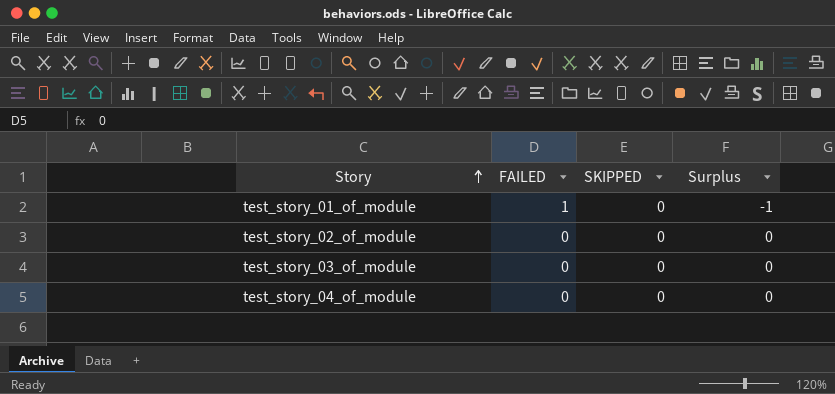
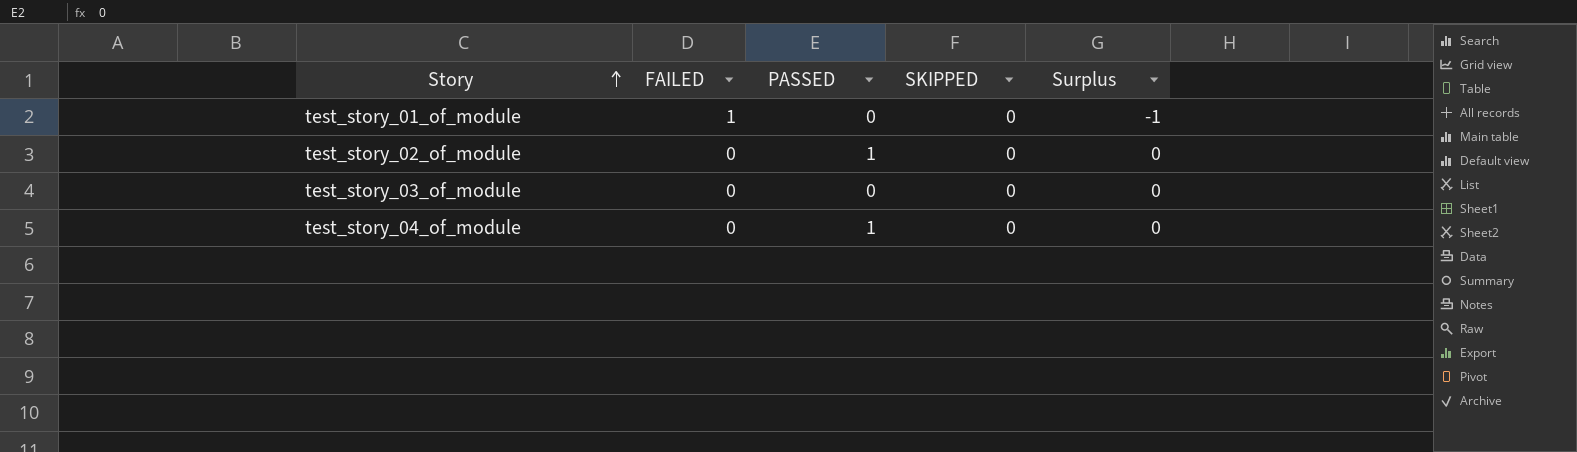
column PASSED | position: none -> 3

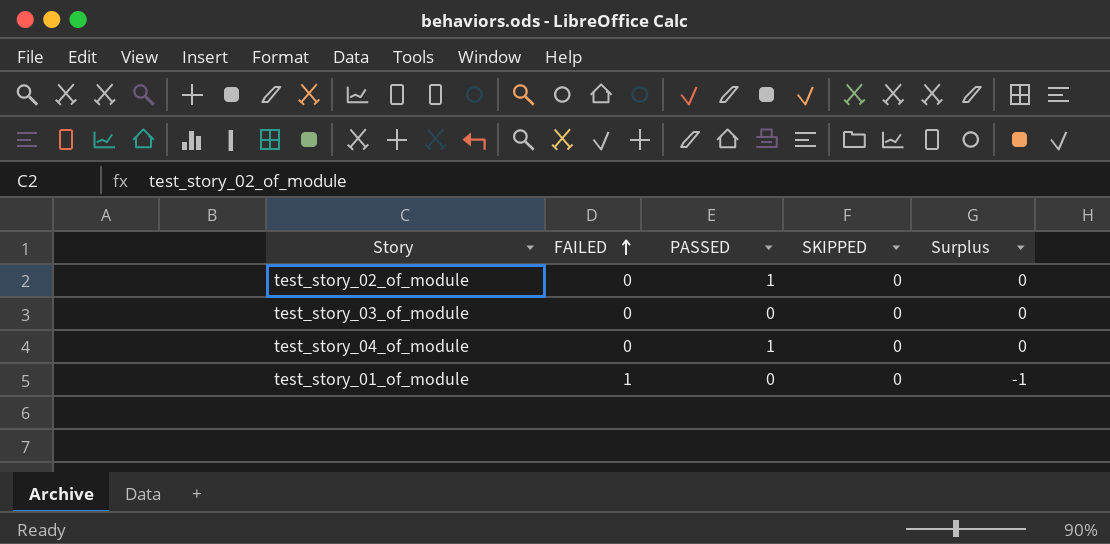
row order: Story ascending -> FAILED ascending

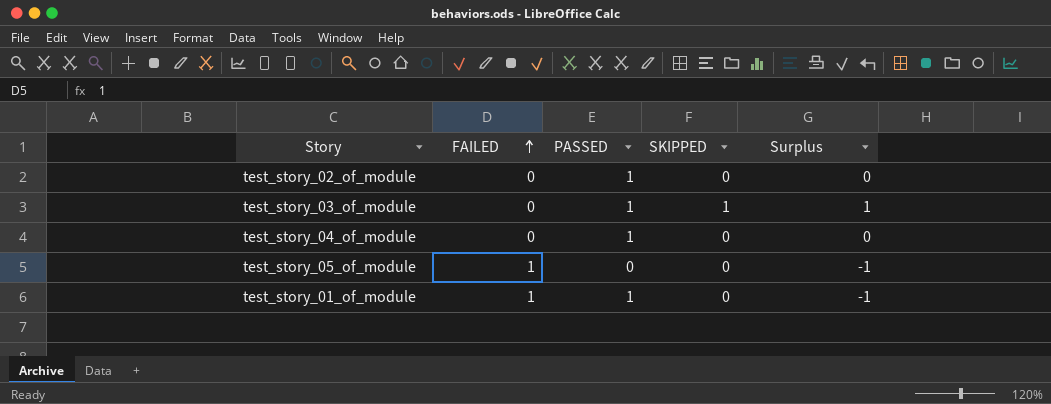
test_story_03_of_module | PASSED: 0 -> 1
test_story_03_of_module | SKIPPED: 0 -> 1
test_story_03_of_module | Surplus: 0 -> 1
row test_story_05_of_module: none -> 1 | 0 | 0 | -1
test_story_01_of_module | PASSED: 0 -> 1

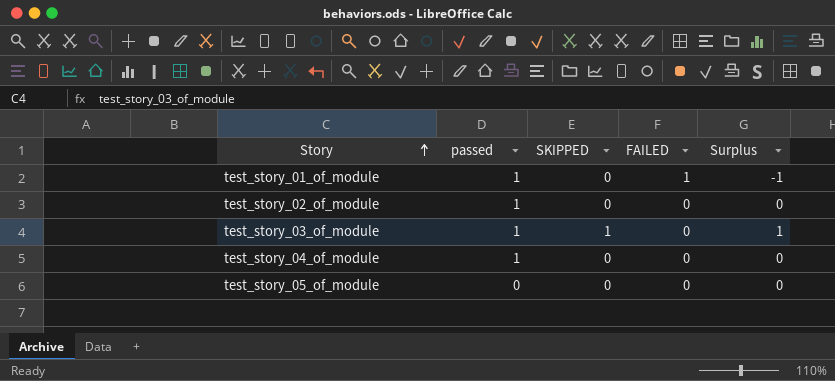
row order: FAILED ascending -> Story ascending
column name: PASSED -> passed
column FAILED | position: 2 -> 4
test_story_05_of_module | FAILED: 1 -> 0
test_story_05_of_module | Surplus: -1 -> 0

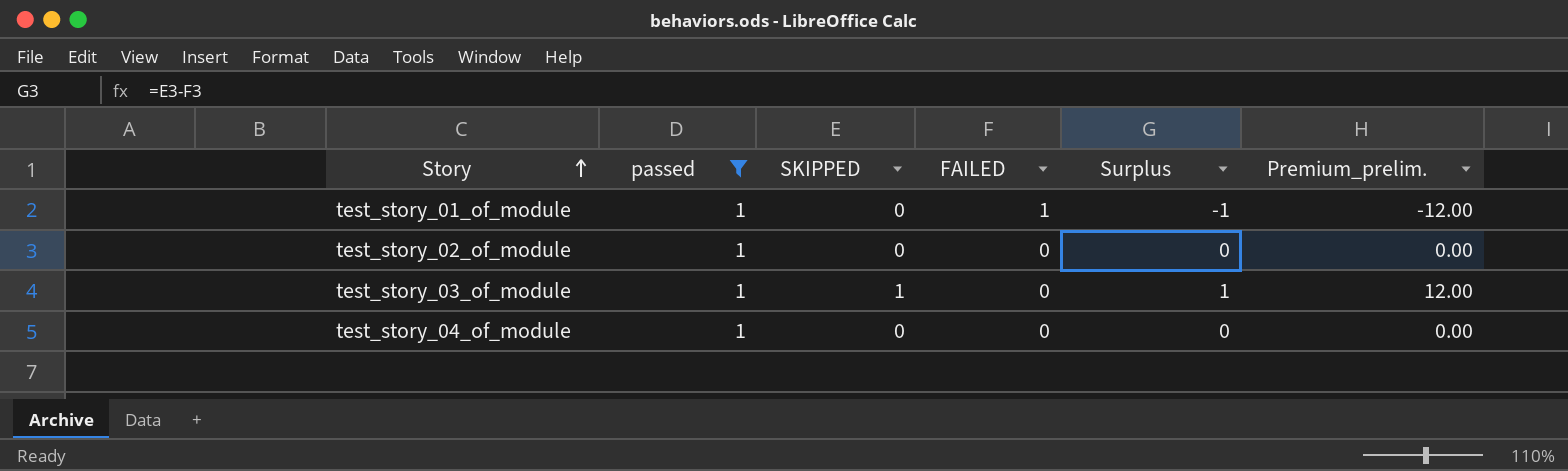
filter: none -> passed = 1
column Premium_prelim. | formula: none -> [Surplus] * 12

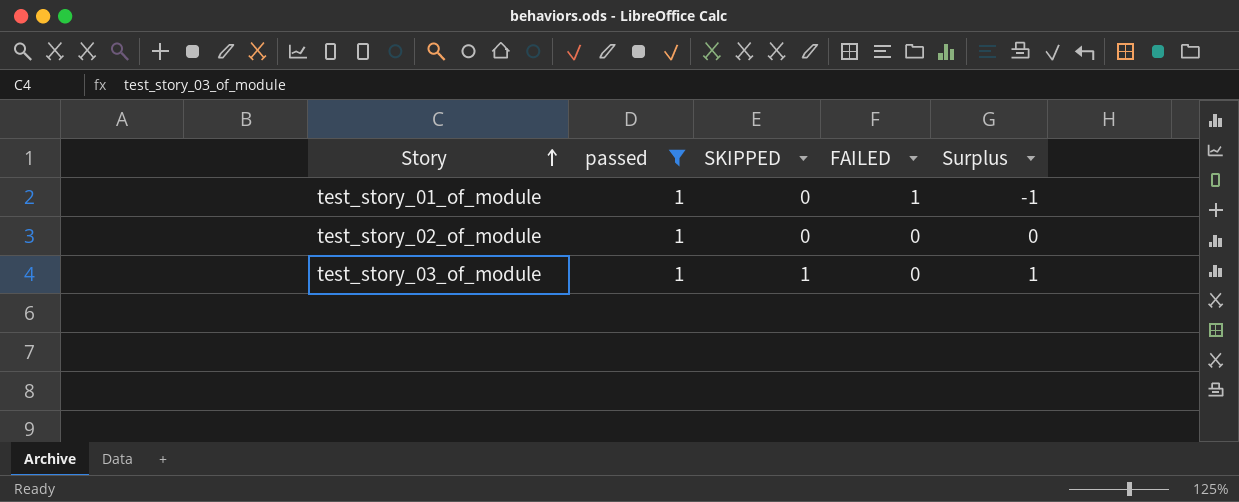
column Premium_prelim. | formula: [Surplus] * 12 -> none
row test_story_04_of_module: 1 | 0 | 0 | 0 | 0.00 -> none

